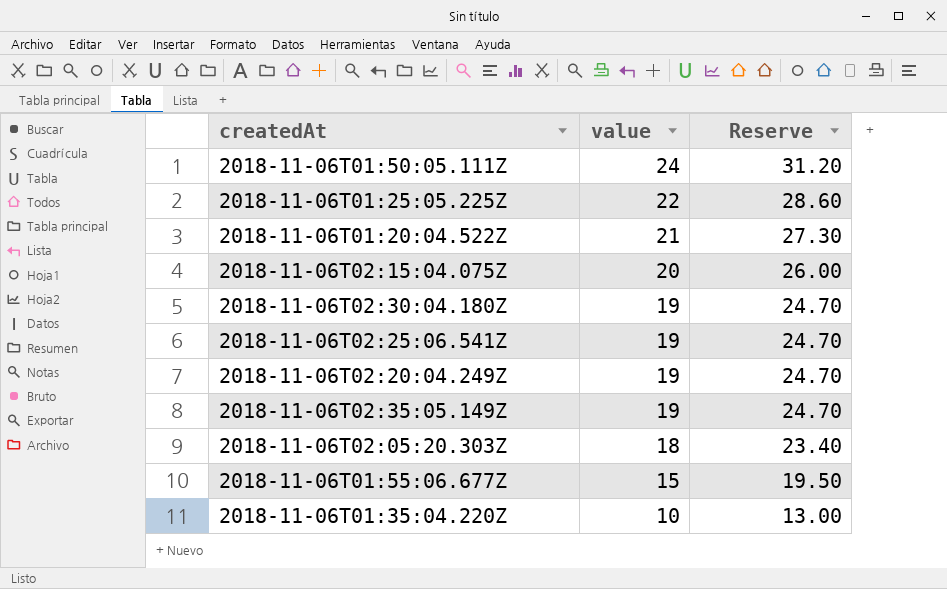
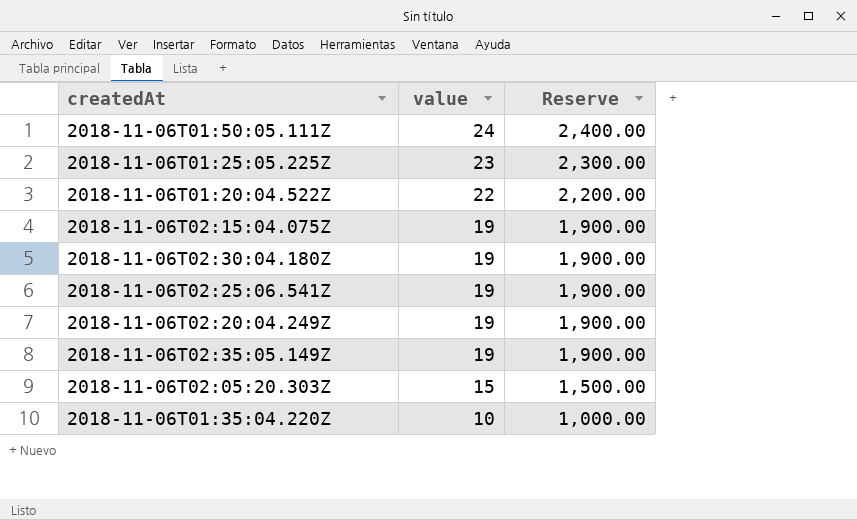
column Reserve | formula: [value] * 1.3 -> [value] * 100
row 2018-11-06T01:55:06.677Z: 15 | 19.50 -> none
2018-11-06T01:25:05.225Z | value: 22 -> 23
2018-11-06T01:20:04.522Z | value: 21 -> 22
2018-11-06T02:15:04.075Z | value: 20 -> 19
2018-11-06T02:05:20.303Z | value: 18 -> 15

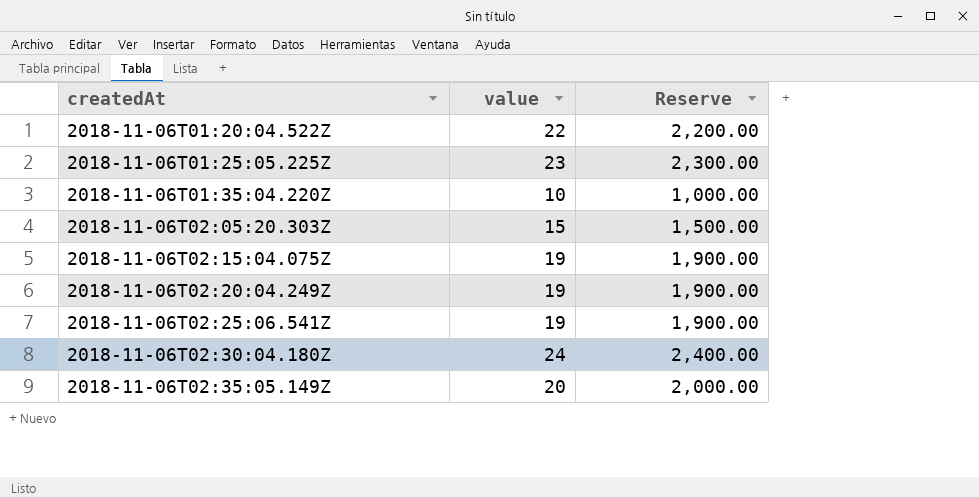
row order: value descending -> createdAt ascending
row 2018-11-06T01:50:05.111Z: 24 | 2,400.00 -> none
2018-11-06T02:30:04.180Z | value: 19 -> 24
2018-11-06T02:30:04.180Z | Reserve: 1,900.00 -> 2,400.00
2018-11-06T02:35:05.149Z | value: 19 -> 20
2018-11-06T02:35:05.149Z | Reserve: 1,900.00 -> 2,000.00

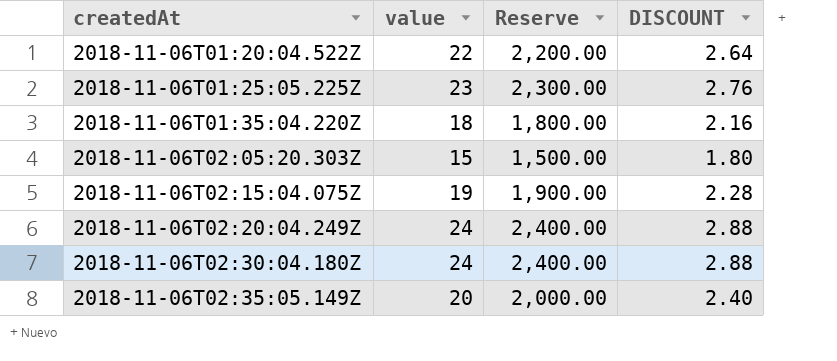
column DISCOUNT | formula: none -> [value] * 0.12
row 2018-11-06T02:25:06.541Z: 19 | 1,900.00 -> none
2018-11-06T01:35:04.220Z | value: 10 -> 18
2018-11-06T01:35:04.220Z | Reserve: 1,000.00 -> 1,800.00
2018-11-06T02:20:04.249Z | value: 19 -> 24
2018-11-06T02:20:04.249Z | Reserve: 1,900.00 -> 2,400.00

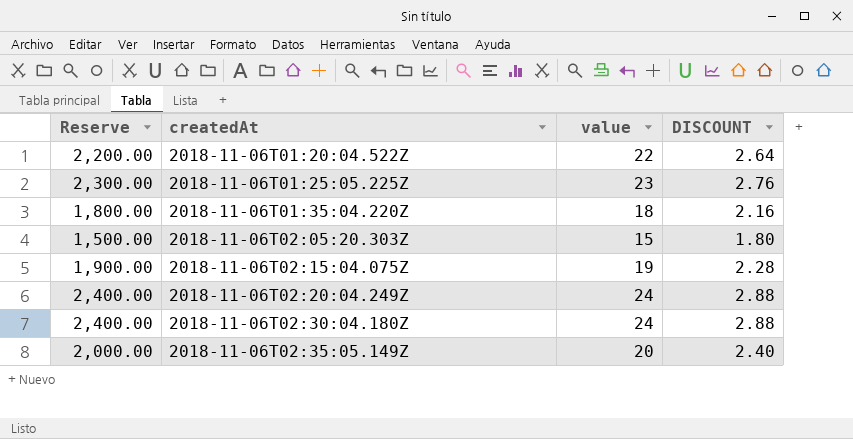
column Reserve | position: 3 -> 1

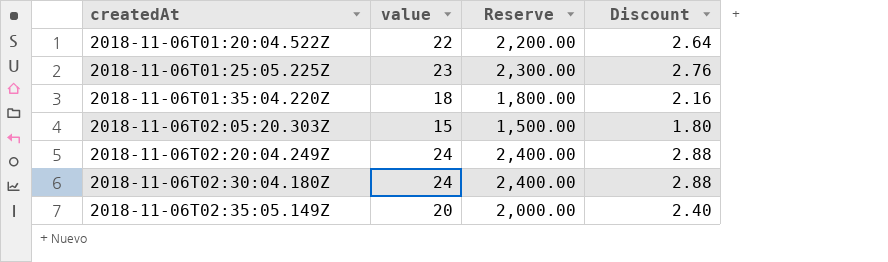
column Reserve | position: 1 -> 3
column name: DISCOUNT -> Discount
row 2018-11-06T02:15:04.075Z: 1,900.00 | 19 | 2.28 -> none

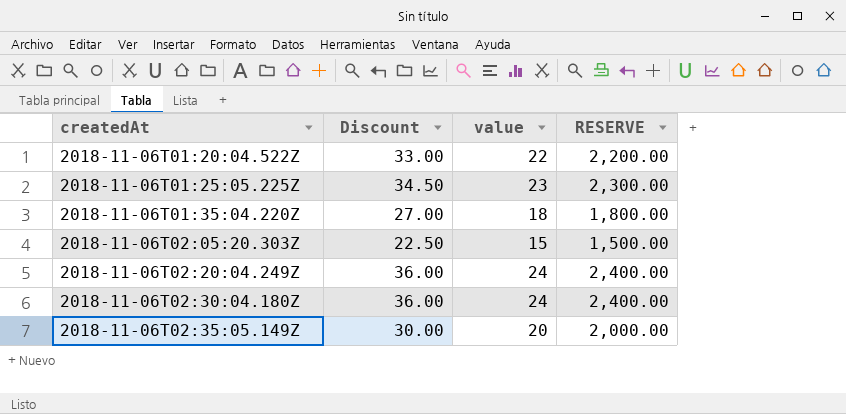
column Discount | formula: [value] * 0.12 -> [value] * 1.5
column Discount | position: 4 -> 2
column name: Reserve -> RESERVE

